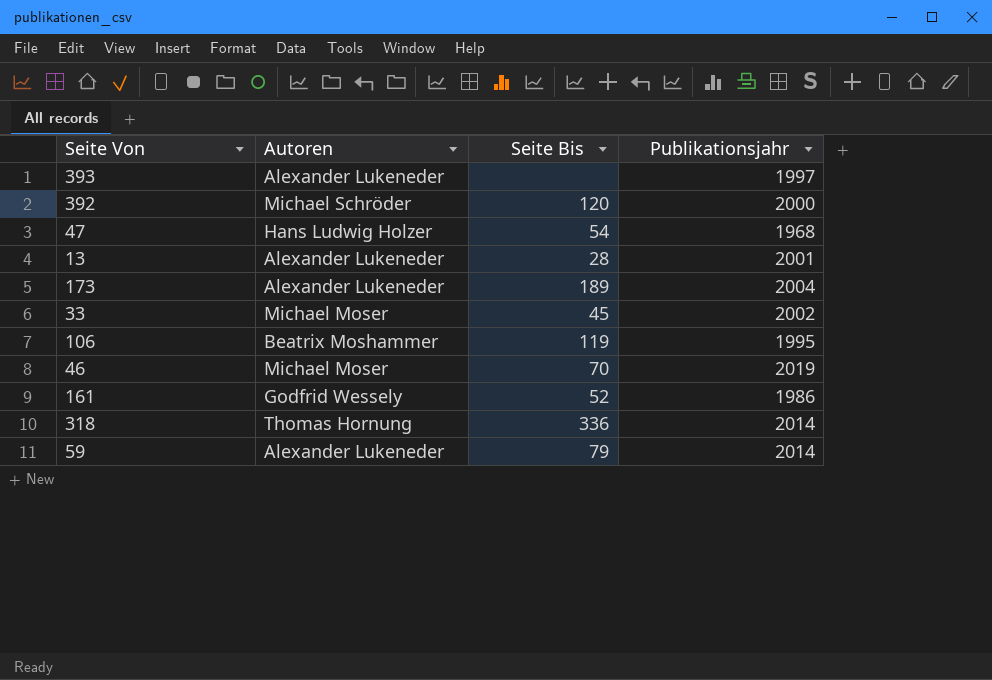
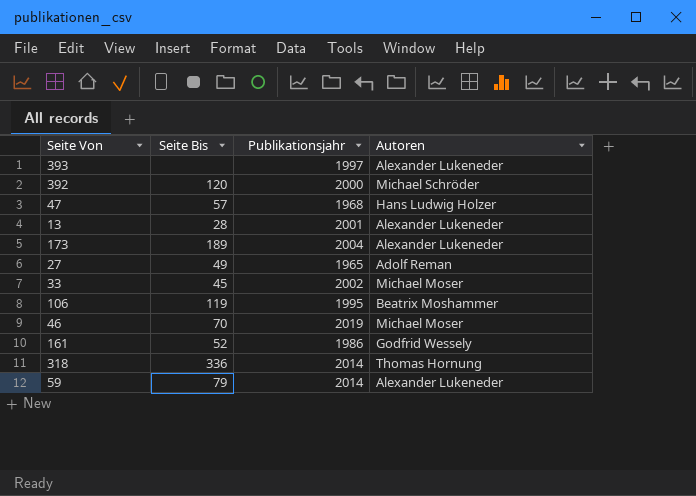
column Autoren | position: 2 -> 4
47 | Seite Bis: 54 -> 57
row 27: none -> 49 | 1965 | Adolf Reman

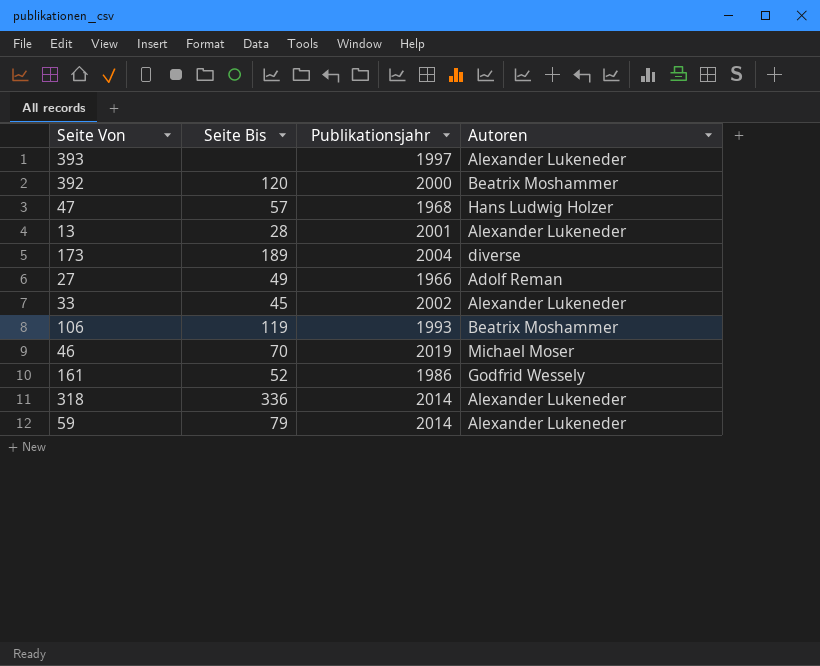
392 | Autoren: Michael Schröder -> Beatrix Moshammer
173 | Autoren: Alexander Lukeneder -> diverse
27 | Publikationsjahr: 1965 -> 1966
33 | Autoren: Michael Moser -> Alexander Lukeneder
106 | Publikationsjahr: 1995 -> 1993
318 | Autoren: Thomas Hornung -> Alexander Lukeneder

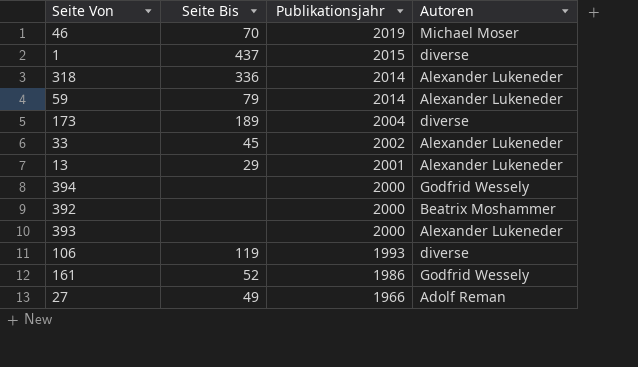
row order: none -> Publikationsjahr descending
row 47: 57 | 1968 | Hans Ludwig Holzer -> none
row 1: none -> 437 | 2015 | diverse
13 | Seite Bis: 28 -> 29
row 394: none -> none | 2000 | Godfrid Wessely
392 | Seite Bis: 120 -> none
393 | Publikationsjahr: 1997 -> 2000
106 | Autoren: Beatrix Moshammer -> diverse

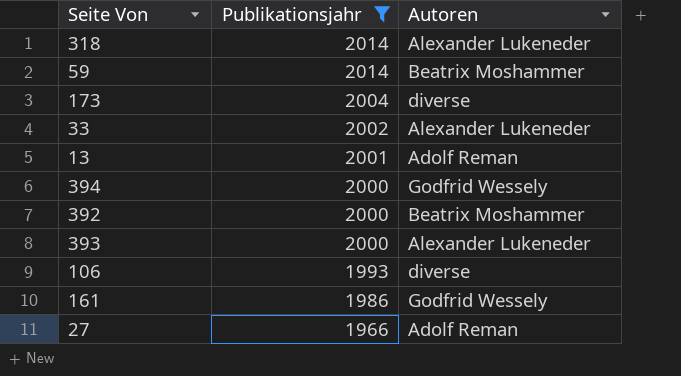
filter: none -> Publikationsjahr <= 2014
column Seite Bis | position: 2 -> none
59 | Autoren: Alexander Lukeneder -> Beatrix Moshammer
13 | Autoren: Alexander Lukeneder -> Adolf Reman

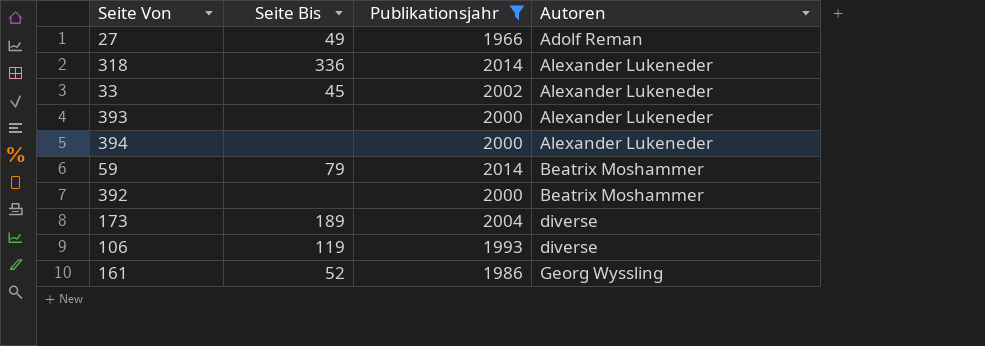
row order: Publikationsjahr descending -> Autoren ascending
column Seite Bis | position: none -> 2
row 13: 2001 | Adolf Reman -> none
394 | Autoren: Godfrid Wessely -> Alexander Lukeneder
161 | Autoren: Godfrid Wessely -> Georg Wyssling

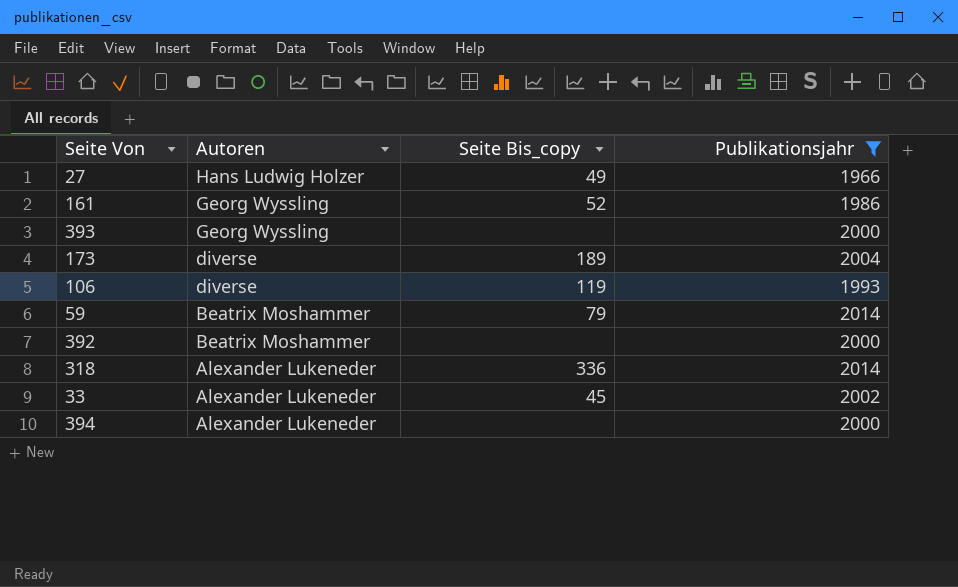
row order: Autoren ascending -> Autoren descending
column Autoren | position: 4 -> 2
column name: Seite Bis -> Seite Bis_copy
27 | Autoren: Adolf Reman -> Hans Ludwig Holzer
393 | Autoren: Alexander Lukeneder -> Georg Wyssling

